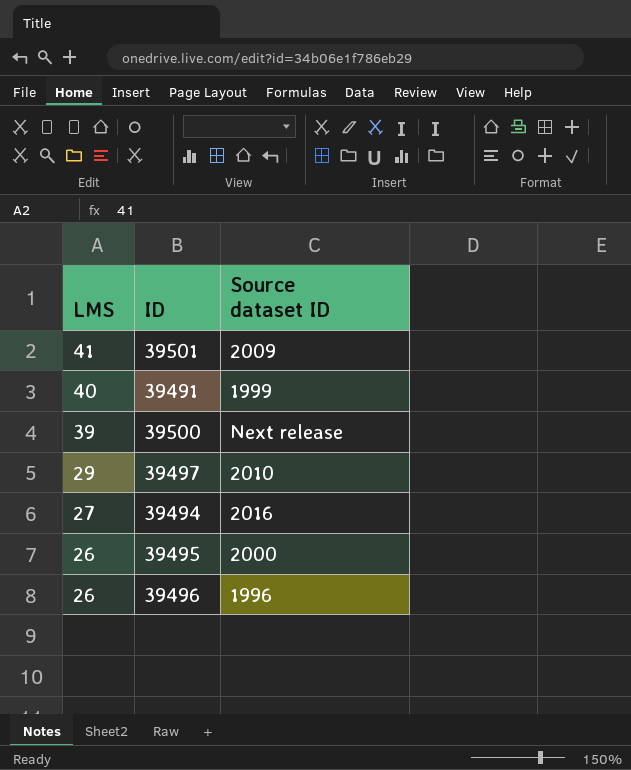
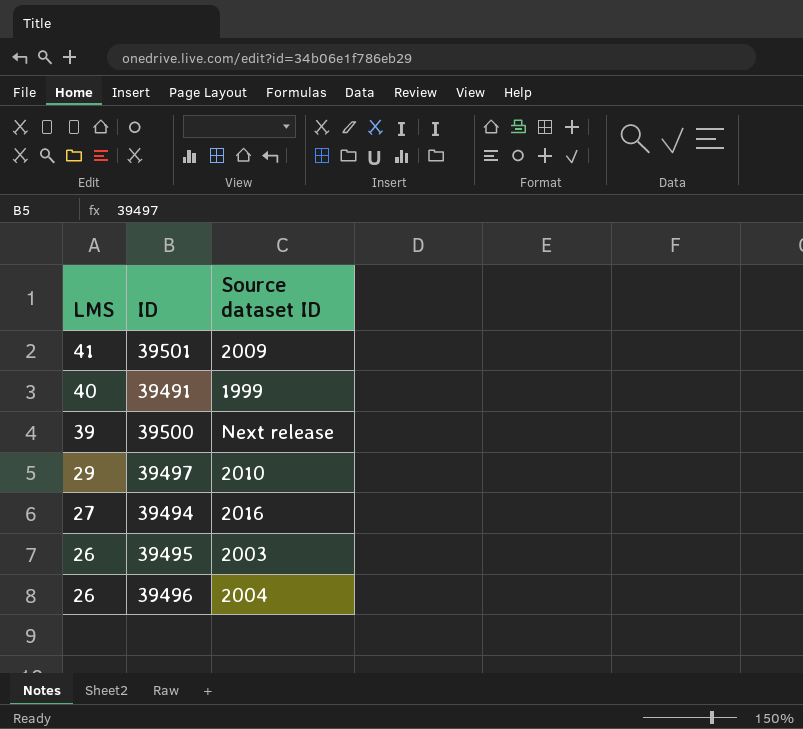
39495 | Source dataset ID: 2000 -> 2003
39496 | Source dataset ID: 1996 -> 2004

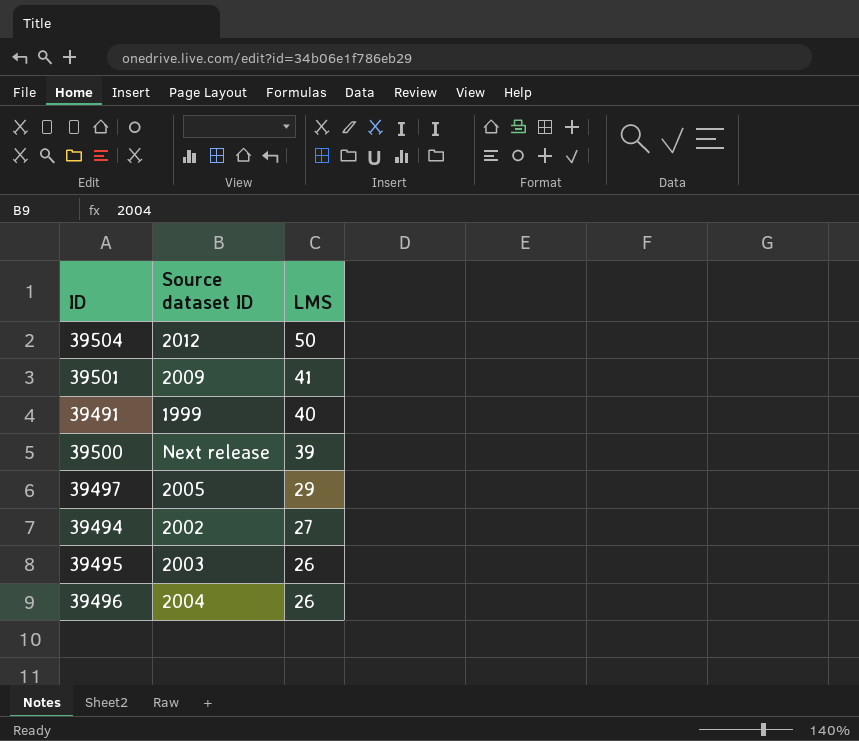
column LMS | position: 1 -> 3
row 39504: none -> 2012 | 50
39497 | Source dataset ID: 2010 -> 2005
39494 | Source dataset ID: 2016 -> 2002

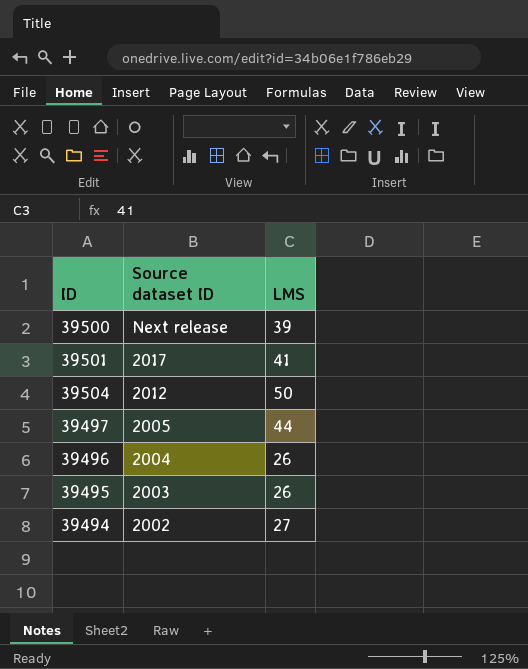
row order: LMS descending -> Source dataset ID descending
row 39491: 1999 | 40 -> none
39501 | Source dataset ID: 2009 -> 2017
39497 | LMS: 29 -> 44

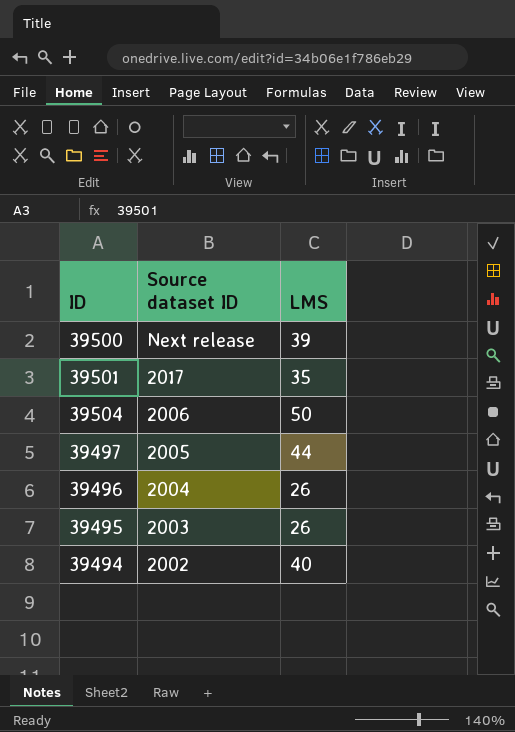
39501 | LMS: 41 -> 35
39504 | Source dataset ID: 2012 -> 2006
39494 | LMS: 27 -> 40

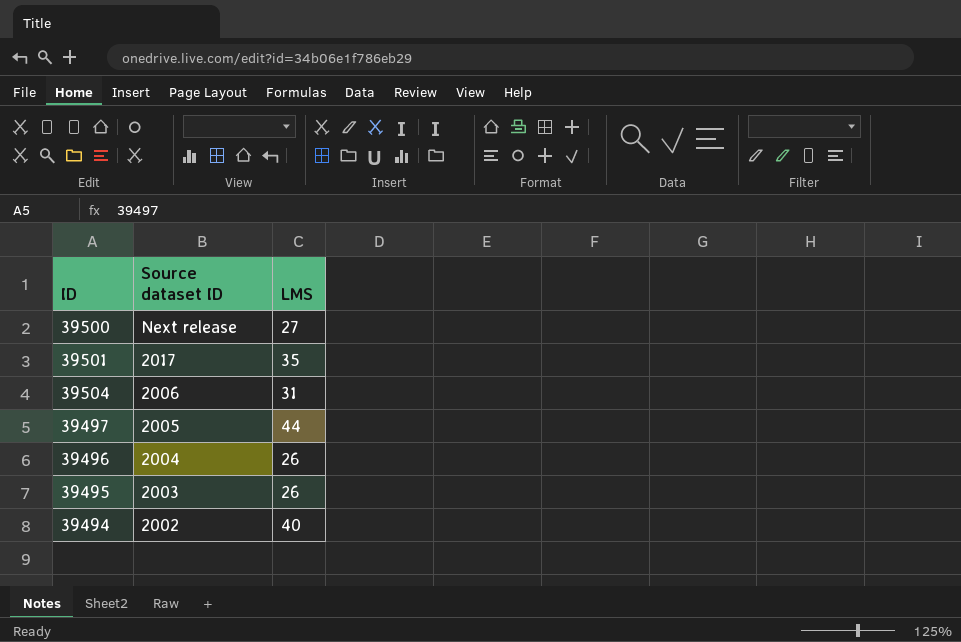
39500 | LMS: 39 -> 27
39504 | LMS: 50 -> 31

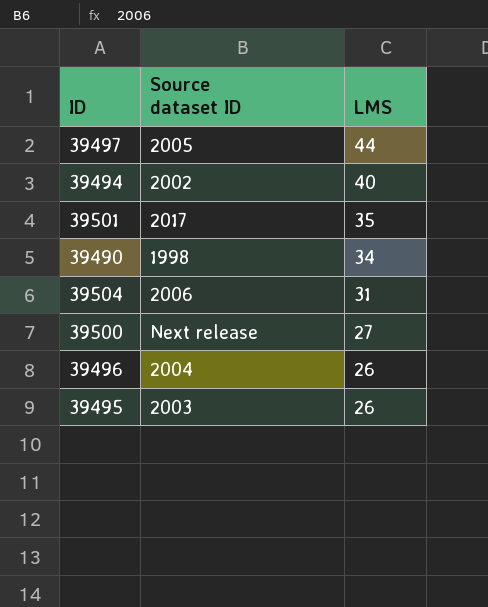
row order: Source dataset ID descending -> LMS descending
row 39490: none -> 1998 | 34

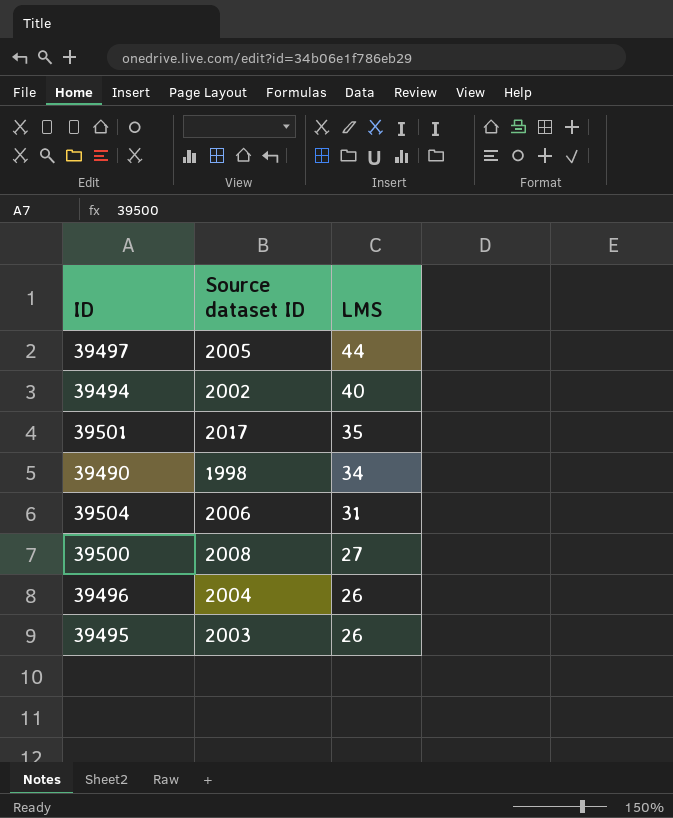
39500 | Source dataset ID: Next release -> 2008

